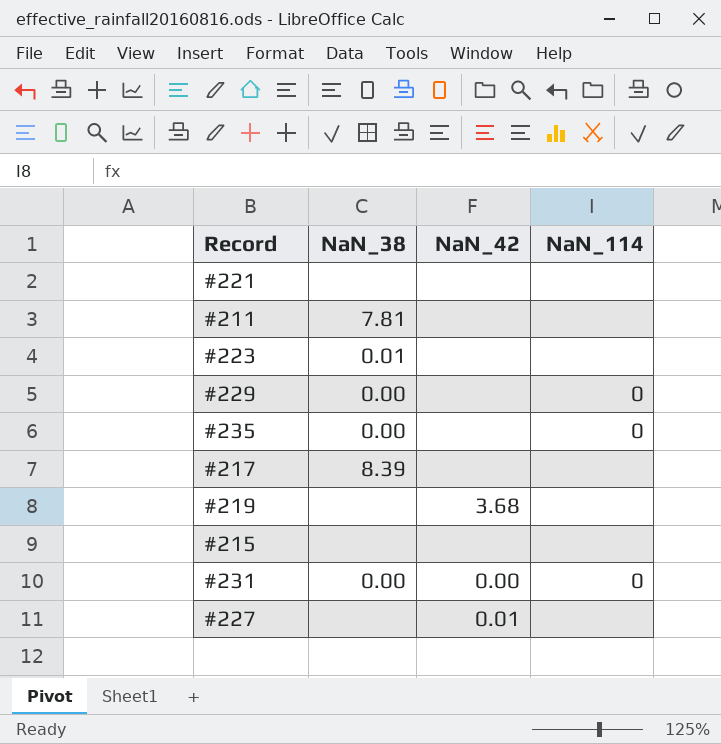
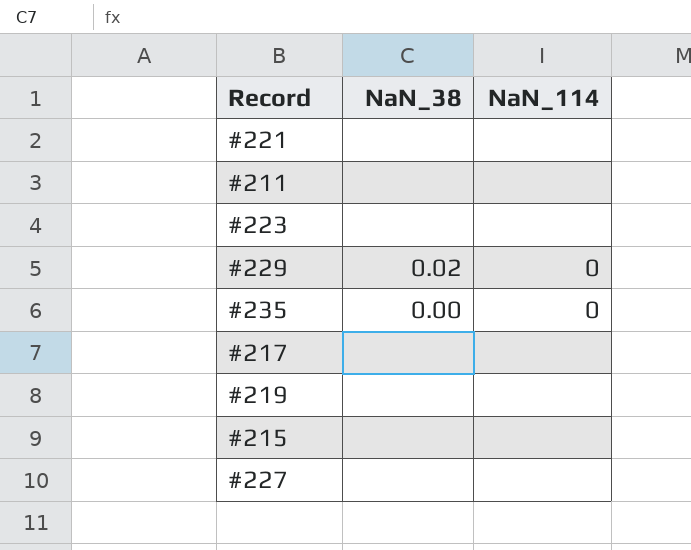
column NaN_42 | position: 3 -> none
row #231: 0.00 | 0.00 | 0 -> none
#211 | NaN_38: 7.81 -> none
#223 | NaN_38: 0.01 -> none
#229 | NaN_38: 0.00 -> 0.02
#217 | NaN_38: 8.39 -> none

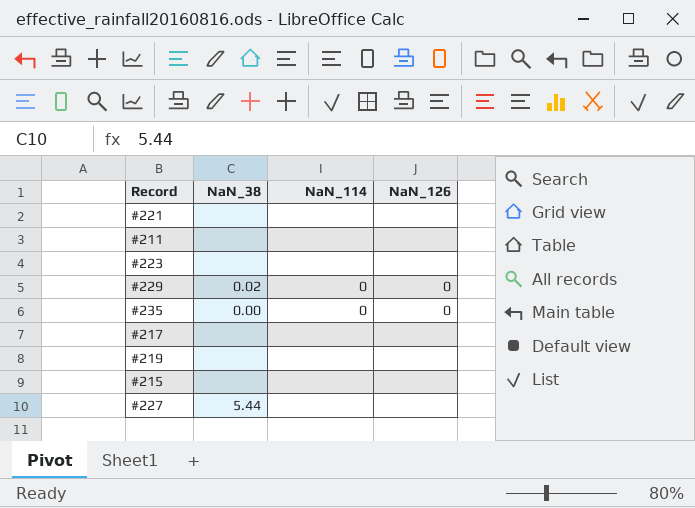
column NaN_126 | position: none -> 4
#227 | NaN_38: none -> 5.44

